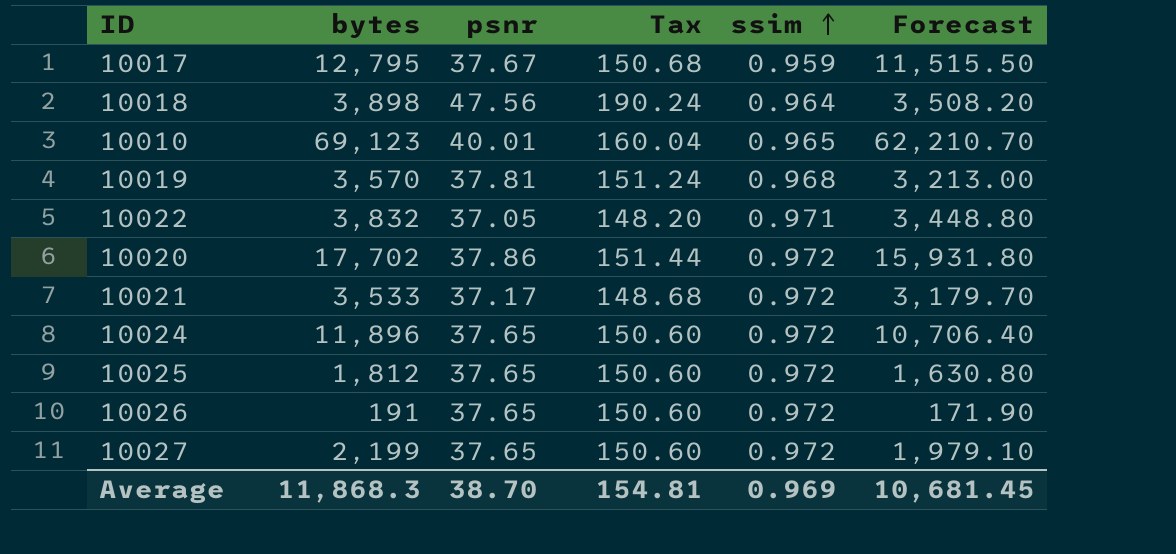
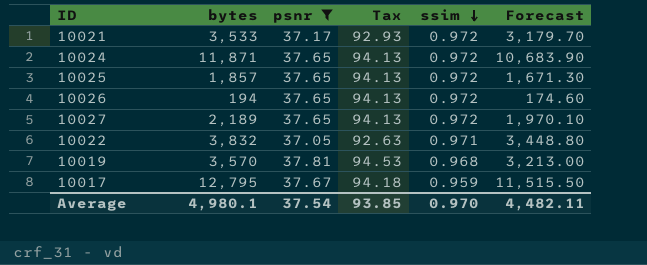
filter: none -> psnr <= 37.81
row order: ssim ascending -> ssim descending
column Tax | formula: [psnr] * 4 -> [psnr] * 2.5
10024 | bytes: 11,896 -> 11,871
10024 | Forecast: 10,706.40 -> 10,683.90
10025 | bytes: 1,812 -> 1,857
10025 | Forecast: 1,630.80 -> 1,671.30
10026 | bytes: 191 -> 194
10026 | Forecast: 171.90 -> 174.60
10027 | bytes: 2,199 -> 2,189
10027 | Forecast: 1,979.10 -> 1,970.10
Average | bytes: 11,868.3 -> 4,980.1
Average | psnr: 38.70 -> 37.54
Average | Tax: 154.81 -> 93.85
Average | ssim: 0.969 -> 0.970
Average | Forecast: 10,681.45 -> 4,482.11

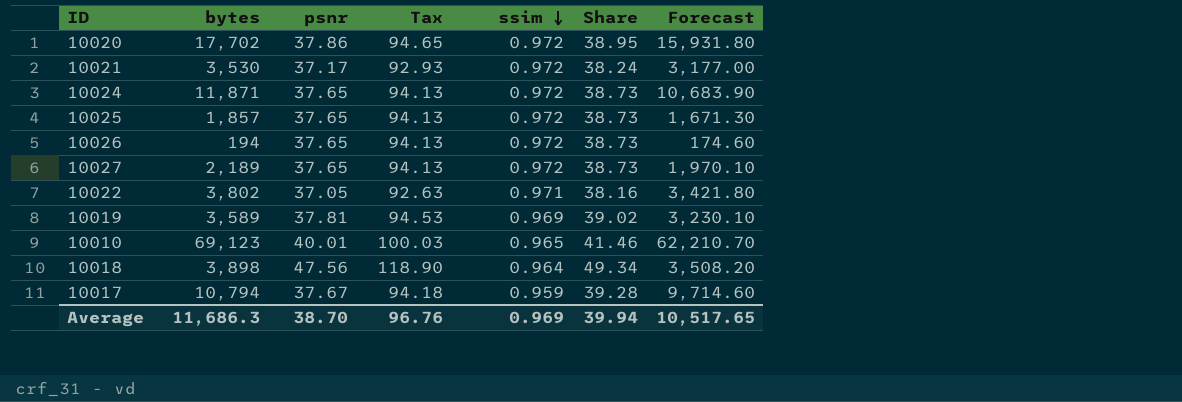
filter: psnr <= 37.81 -> none
column Share | formula: none -> [psnr] / [ssim]
10021 | bytes: 3,533 -> 3,530
10021 | Forecast: 3,179.70 -> 3,177.00
10022 | bytes: 3,832 -> 3,802
10022 | Forecast: 3,448.80 -> 3,421.80
10019 | bytes: 3,570 -> 3,589
10019 | ssim: 0.968 -> 0.969
10019 | Forecast: 3,213.00 -> 3,230.10
10017 | bytes: 12,795 -> 10,794
10017 | Forecast: 11,515.50 -> 9,714.60
Average | bytes: 4,980.1 -> 11,686.3
Average | psnr: 37.54 -> 38.70
Average | Tax: 93.85 -> 96.76
Average | ssim: 0.970 -> 0.969
Average | Forecast: 4,482.11 -> 10,517.65

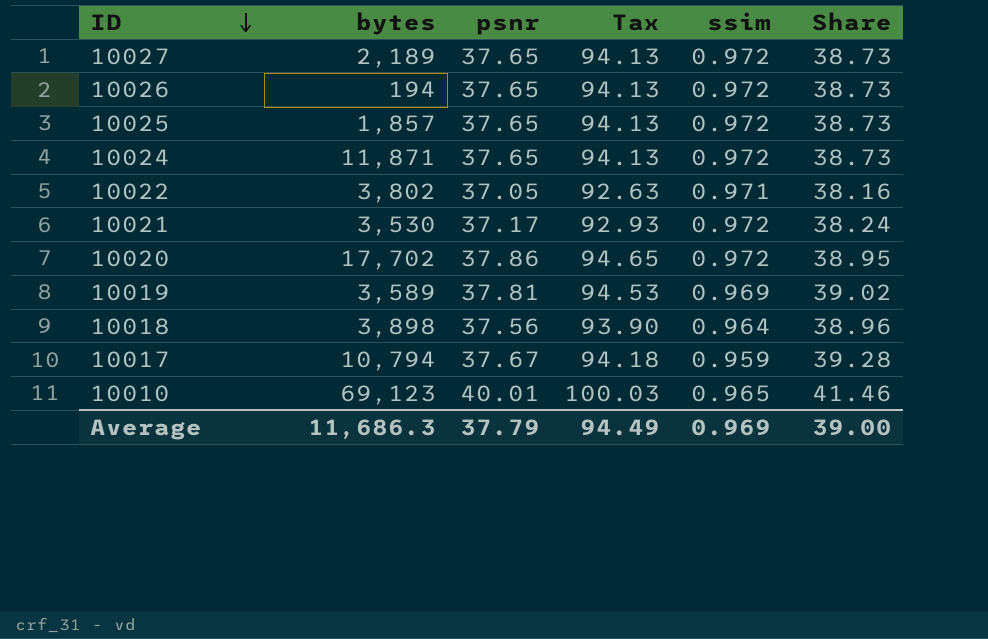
row order: ssim descending -> ID descending
column Forecast | formula: [bytes] * 0.9 -> none
10018 | psnr: 47.56 -> 37.56
10018 | Tax: 118.90 -> 93.90
10018 | Share: 49.34 -> 38.96
Average | psnr: 38.70 -> 37.79
Average | Tax: 96.76 -> 94.49
Average | Share: 39.94 -> 39.00

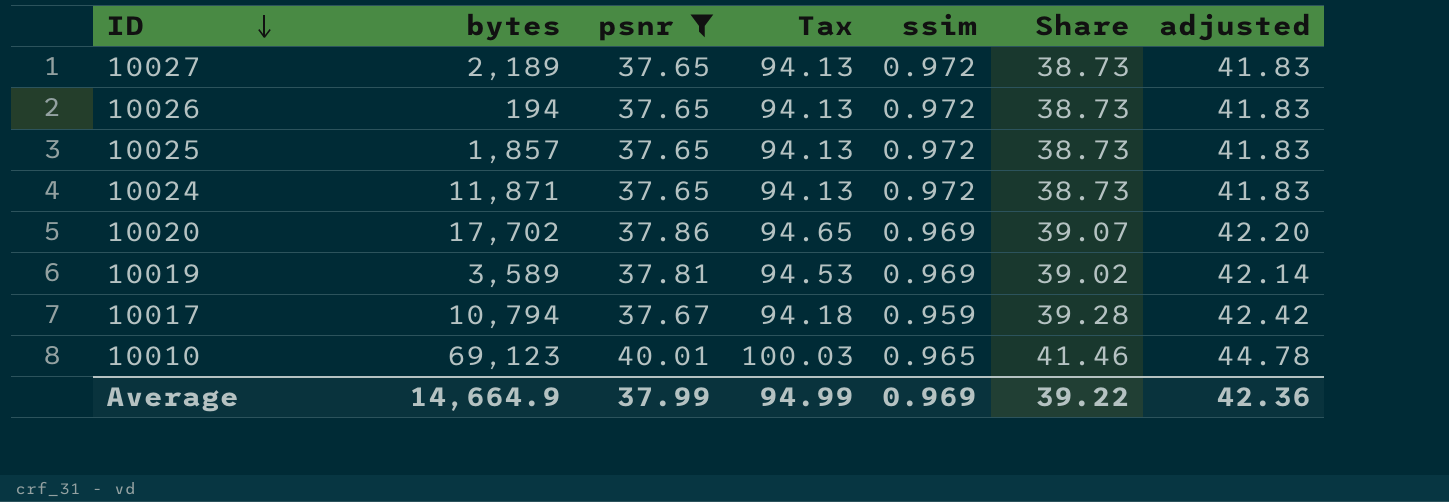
filter: none -> psnr >= 37.65
column adjusted | formula: none -> [Share] * 1.08
10020 | ssim: 0.972 -> 0.969
10020 | Share: 38.95 -> 39.07
Average | bytes: 11,686.3 -> 14,664.9
Average | psnr: 37.79 -> 37.99
Average | Tax: 94.49 -> 94.99
Average | Share: 39.00 -> 39.22

